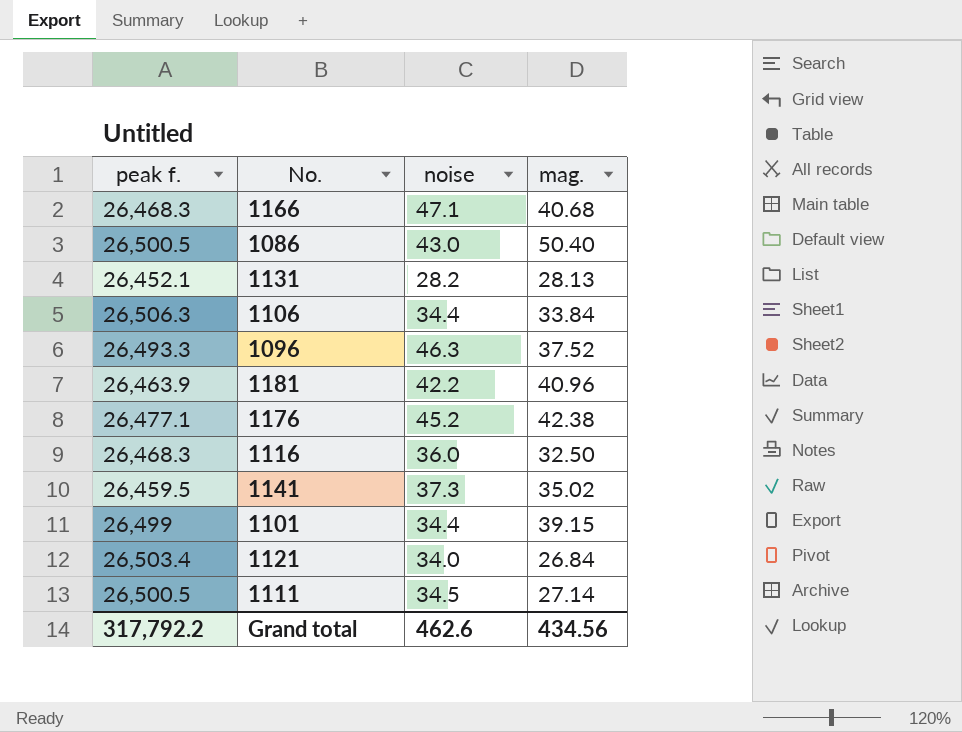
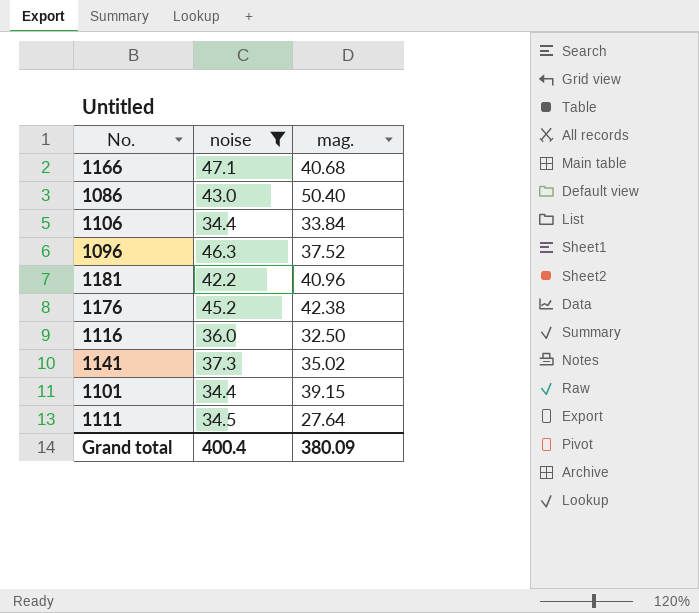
filter: none -> noise >= 34.4
column peak f. | position: 1 -> none
1111 | mag.: 27.14 -> 27.64
Grand total | noise: 462.6 -> 400.4
Grand total | mag.: 434.56 -> 380.09

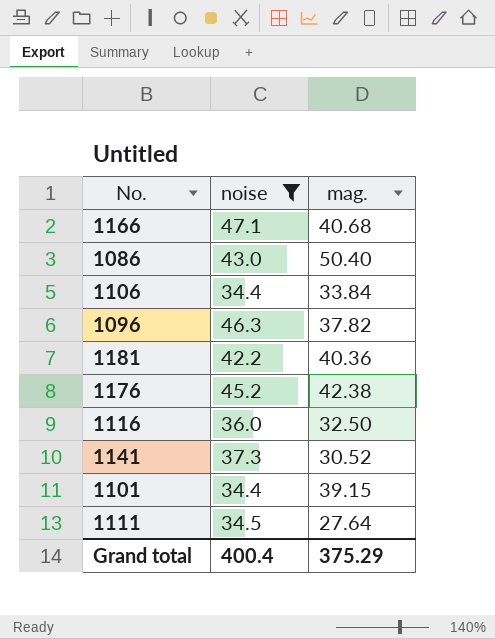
1096 | mag.: 37.52 -> 37.82
1181 | mag.: 40.96 -> 40.36
1141 | mag.: 35.02 -> 30.52
Grand total | mag.: 380.09 -> 375.29

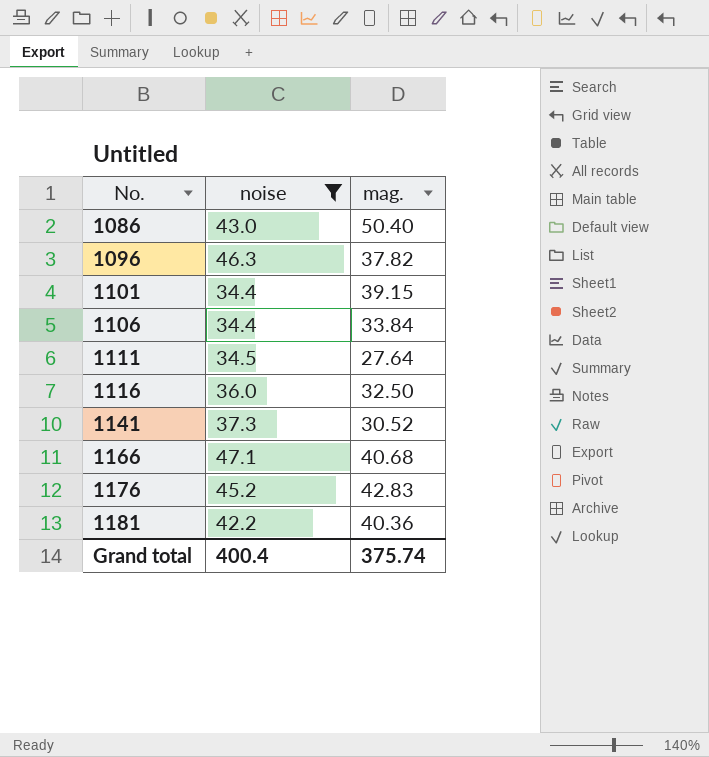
row order: none -> No. ascending
1176 | mag.: 42.38 -> 42.83
Grand total | mag.: 375.29 -> 375.74

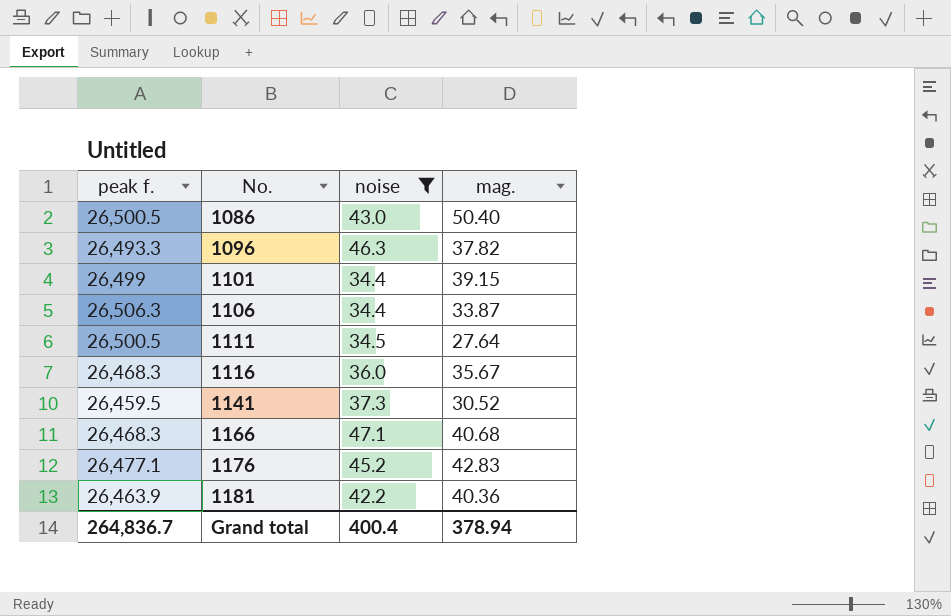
column peak f. | position: none -> 1
1106 | mag.: 33.84 -> 33.87
1116 | mag.: 32.50 -> 35.67
Grand total | mag.: 375.74 -> 378.94

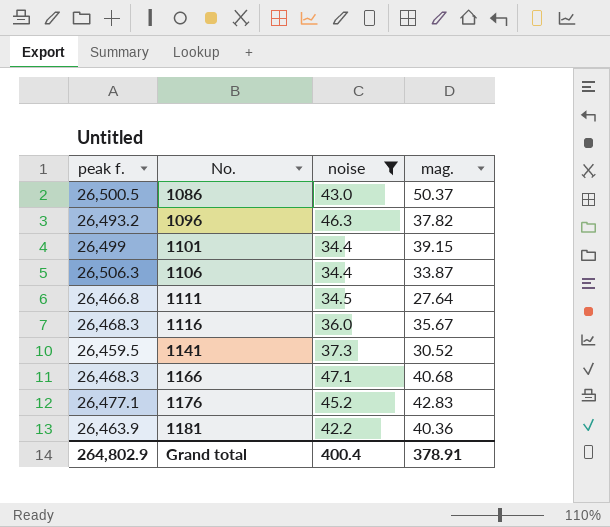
1086 | mag.: 50.40 -> 50.37
1096 | peak f.: 26,493.3 -> 26,493.2
1111 | peak f.: 26,500.5 -> 26,466.8
Grand total | peak f.: 264,836.7 -> 264,802.9
Grand total | mag.: 378.94 -> 378.91

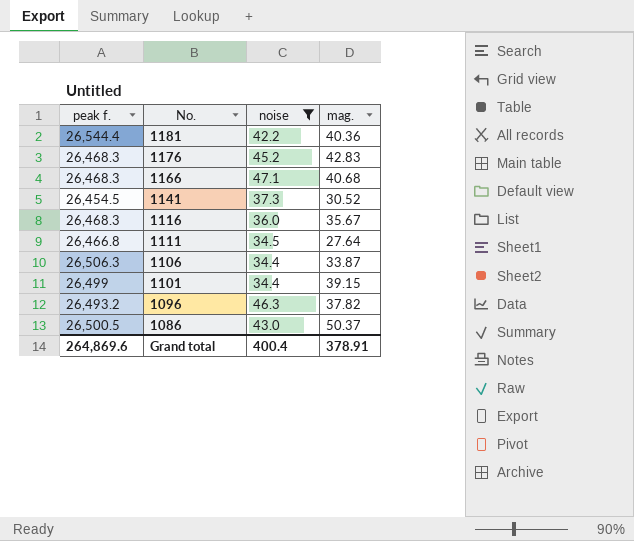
row order: No. ascending -> No. descending
1181 | peak f.: 26,463.9 -> 26,544.4
1176 | peak f.: 26,477.1 -> 26,468.3
1141 | peak f.: 26,459.5 -> 26,454.5
Grand total | peak f.: 264,802.9 -> 264,869.6

